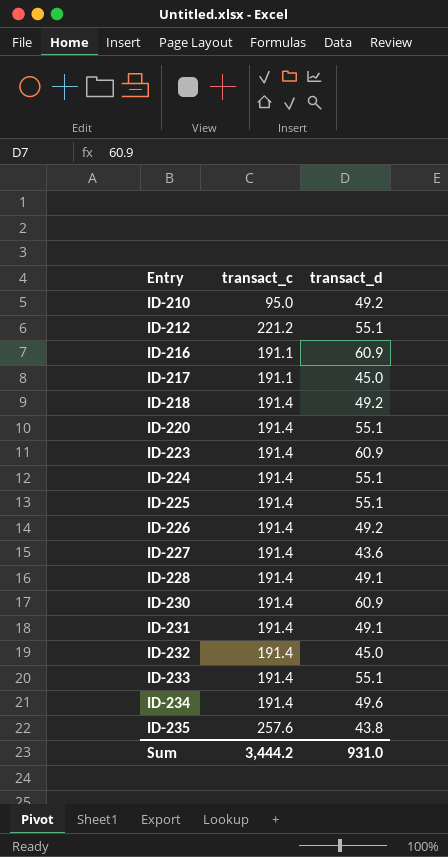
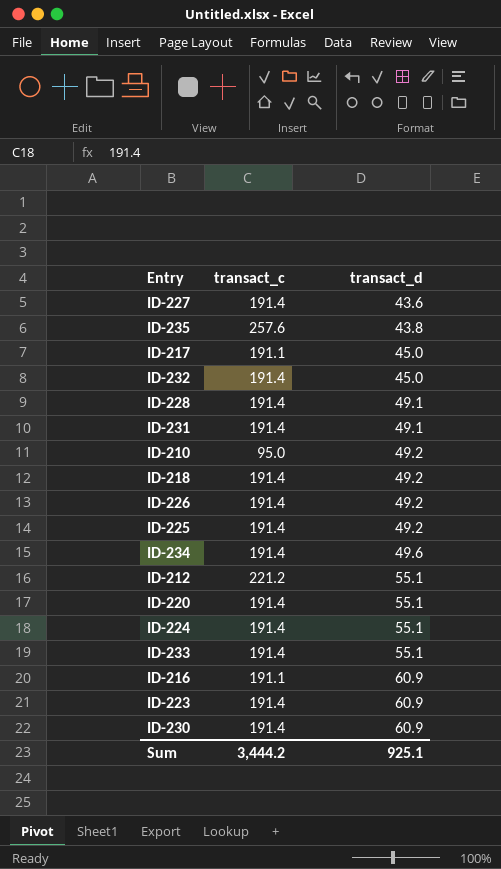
row order: Entry ascending -> transact_d ascending
ID-225 | transact_d: 55.1 -> 49.2
Sum | transact_d: 931.0 -> 925.1

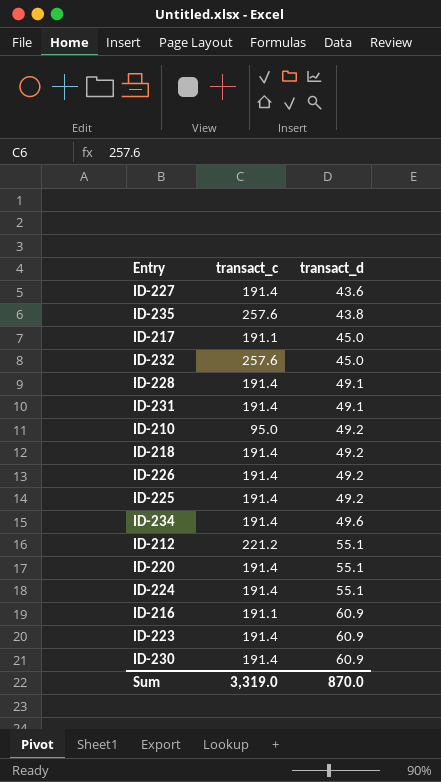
row ID-233: 191.4 | 55.1 -> none
ID-232 | transact_c: 191.4 -> 257.6
Sum | transact_c: 3,444.2 -> 3,319.0
Sum | transact_d: 925.1 -> 870.0

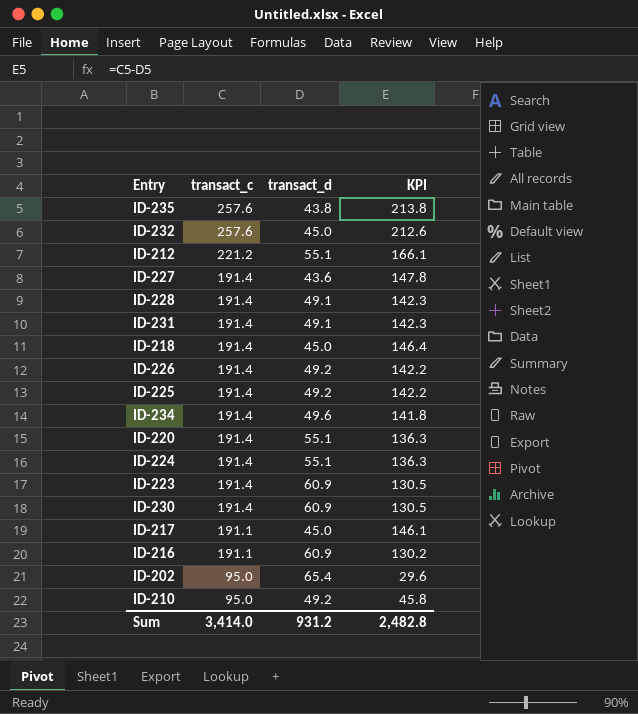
row order: transact_d ascending -> transact_c descending
column KPI | formula: none -> [transact_c] - [transact_d]
ID-218 | transact_d: 49.2 -> 45.0
row ID-202: none -> 95.0 | 65.4 | 29.6
Sum | transact_c: 3,319.0 -> 3,414.0
Sum | transact_d: 870.0 -> 931.2

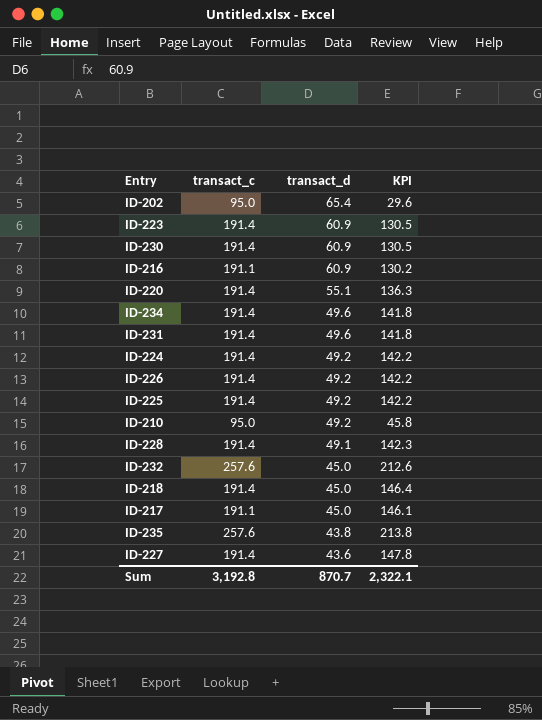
row order: transact_c descending -> transact_d descending
row ID-212: 221.2 | 55.1 | 166.1 -> none
ID-231 | transact_d: 49.1 -> 49.6
ID-231 | KPI: 142.3 -> 141.8
ID-224 | transact_d: 55.1 -> 49.2
ID-224 | KPI: 136.3 -> 142.2
Sum | transact_c: 3,414.0 -> 3,192.8
Sum | transact_d: 931.2 -> 870.7
Sum | KPI: 2,482.8 -> 2,322.1

